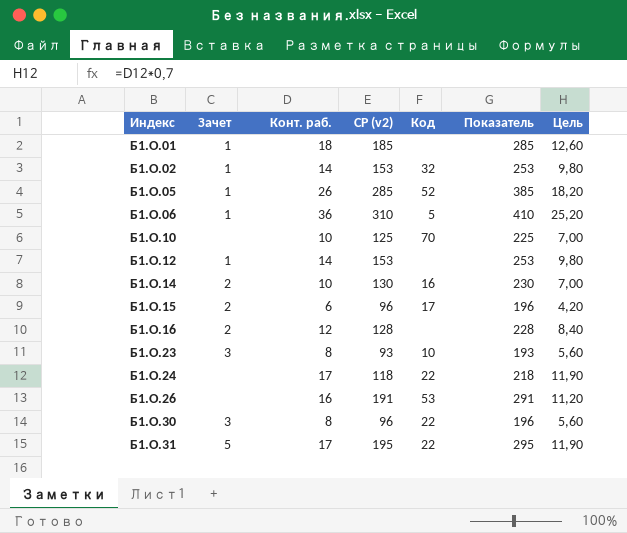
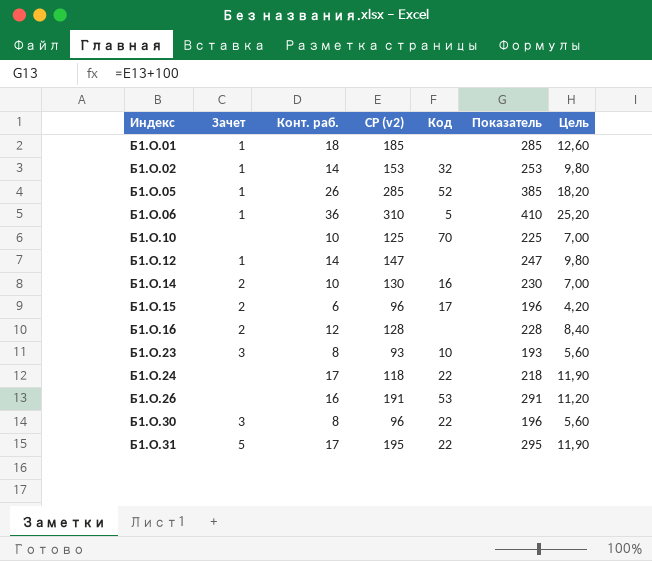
Б1.О.12 | СР (v2): 153 -> 147
Б1.О.12 | Показатель: 253 -> 247

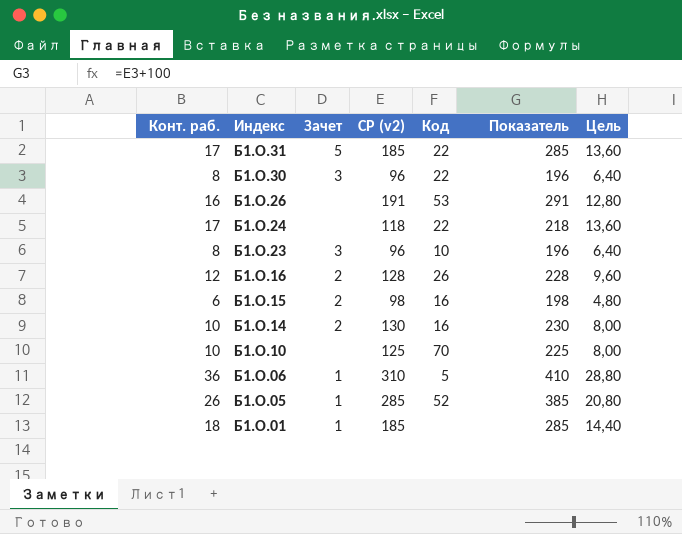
row order: Индекс ascending -> Индекс descending
column Конт. раб. | position: 3 -> 1
column Цель | formula: [Конт. раб.] * 0,7 -> [Конт. раб.] * 0,8
row Б1.О.02: 1 | 14 | 153 | 32 | 253 | 9,80 -> none
row Б1.О.12: 1 | 14 | 147 | none | 247 | 9,80 -> none
Б1.О.31 | СР (v2): 195 -> 185
Б1.О.31 | Показатель: 295 -> 285
Б1.О.23 | СР (v2): 93 -> 96
Б1.О.23 | Показатель: 193 -> 196
Б1.О.16 | Код: none -> 26
Б1.О.15 | СР (v2): 96 -> 98
Б1.О.15 | Код: 17 -> 16
Б1.О.15 | Показатель: 196 -> 198

